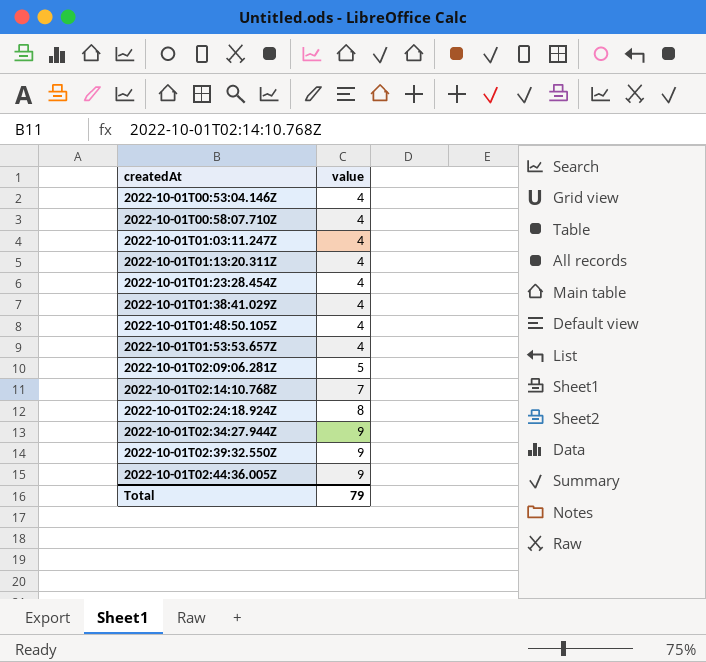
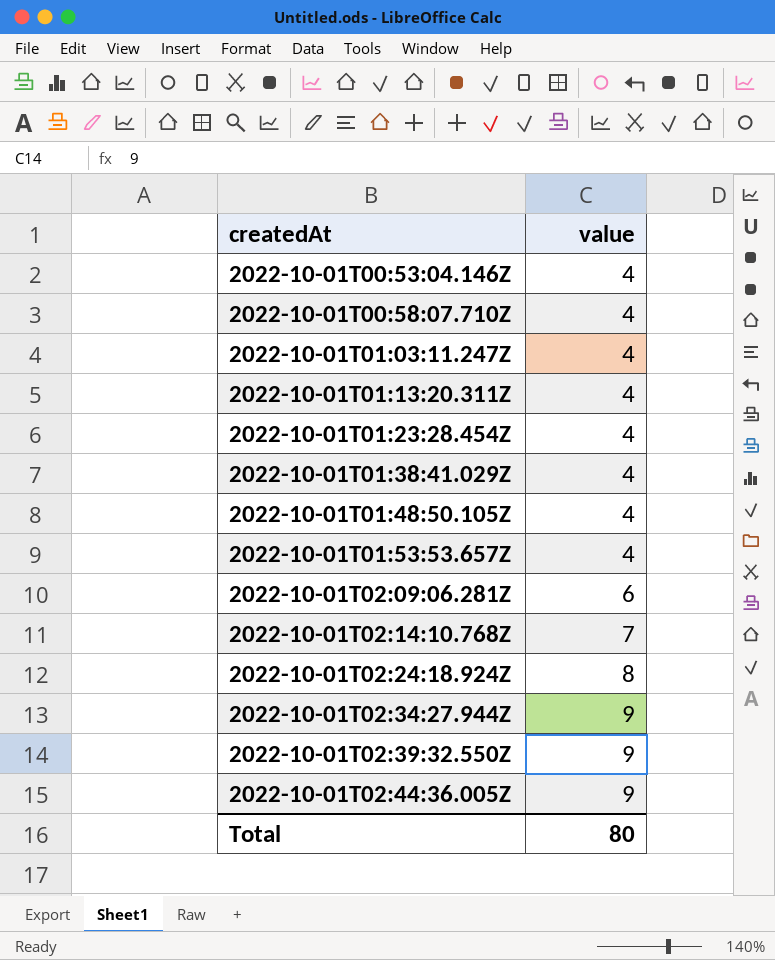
2022-10-01T02:09:06.281Z | value: 5 -> 6
Total | value: 79 -> 80

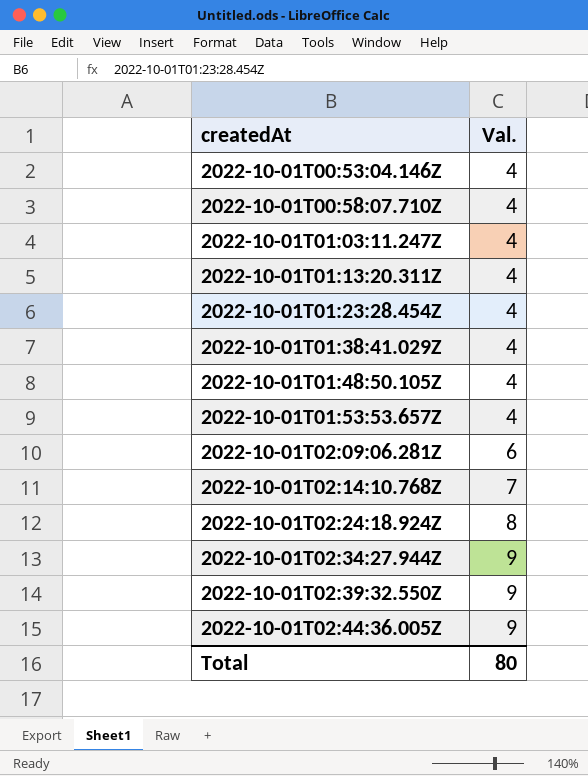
column name: value -> Val.

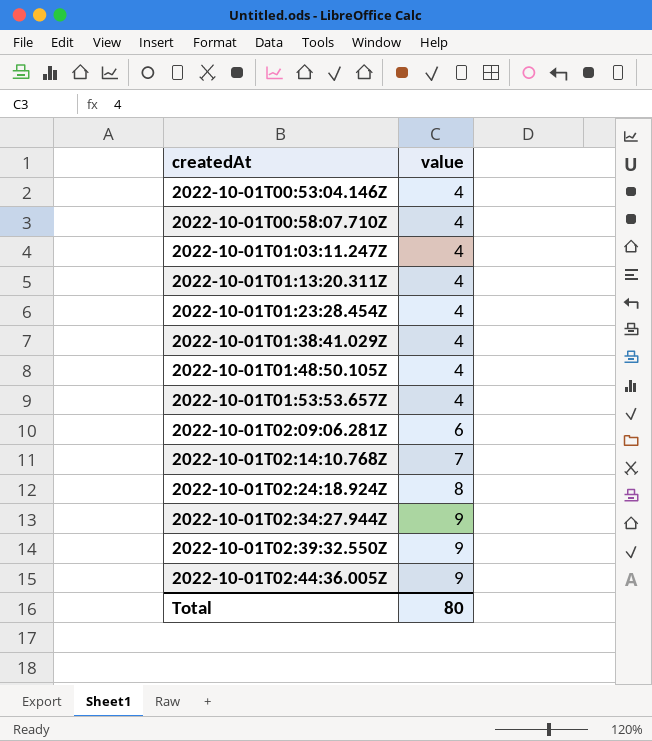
column name: Val. -> value

